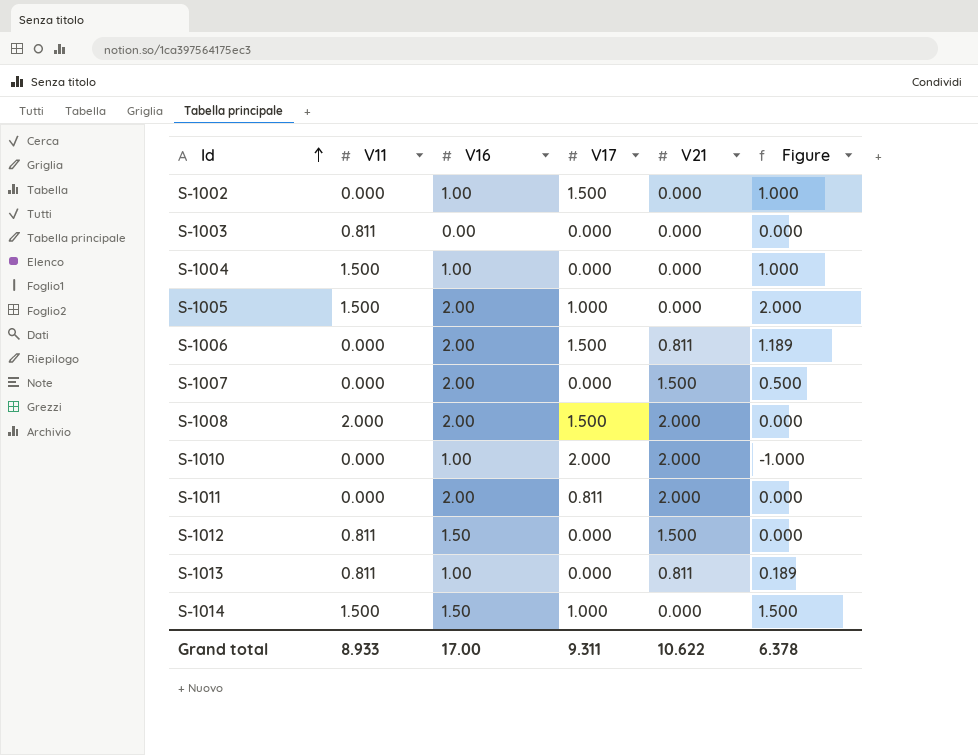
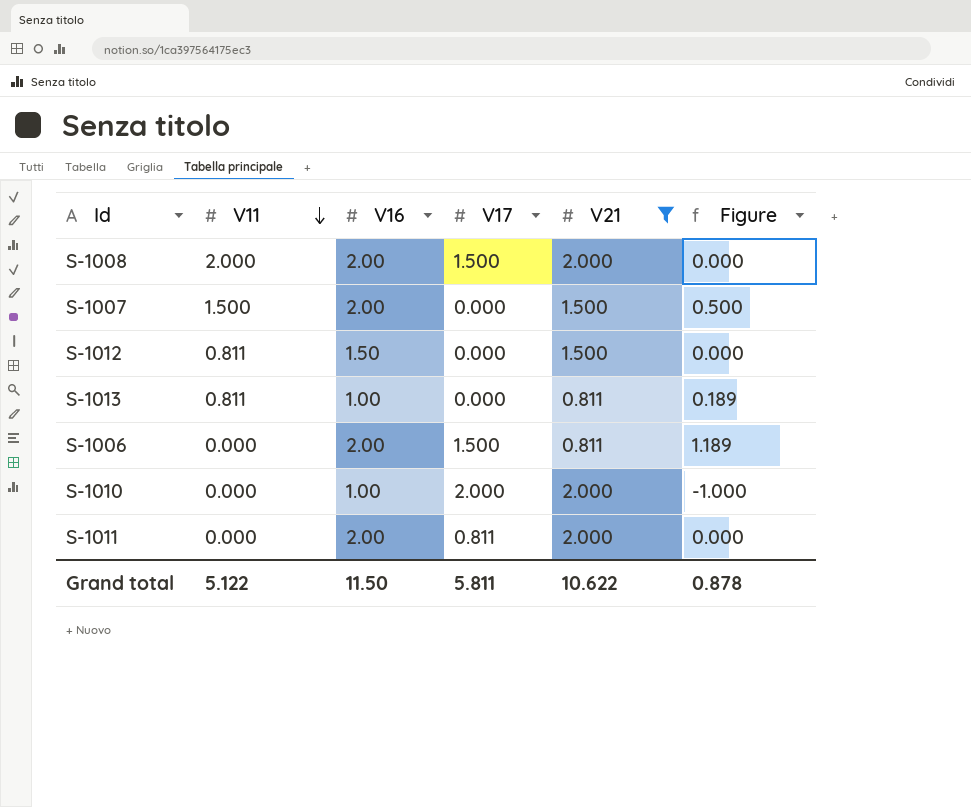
filter: none -> V21 != 0.000
row order: Id ascending -> V11 descending
S-1007 | V11: 0.000 -> 1.500
Grand total | V11: 8.933 -> 5.122
Grand total | V16: 17.00 -> 11.50
Grand total | V17: 9.311 -> 5.811
Grand total | Figure: 6.378 -> 0.878

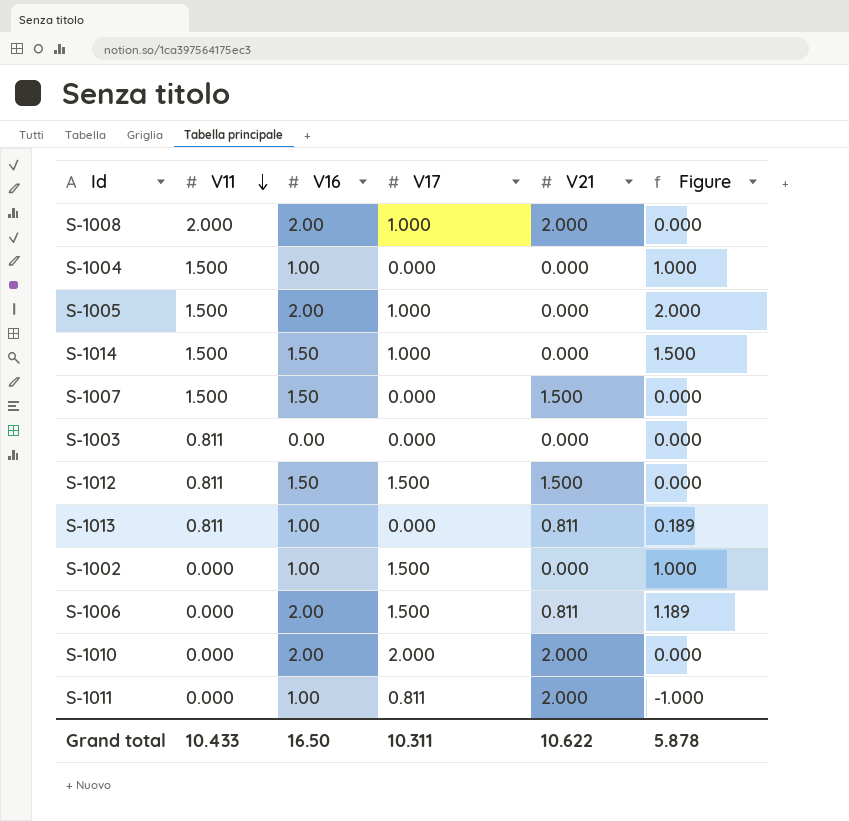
filter: V21 != 0.000 -> none
S-1008 | V17: 1.500 -> 1.000
S-1007 | V16: 2.00 -> 1.50
S-1007 | Figure: 0.500 -> 0.000
S-1012 | V17: 0.000 -> 1.500
S-1010 | V16: 1.00 -> 2.00
S-1010 | Figure: -1.000 -> 0.000
S-1011 | V16: 2.00 -> 1.00
S-1011 | Figure: 0.000 -> -1.000
Grand total | V11: 5.122 -> 10.433
Grand total | V16: 11.50 -> 16.50
Grand total | V17: 5.811 -> 10.311
Grand total | Figure: 0.878 -> 5.878

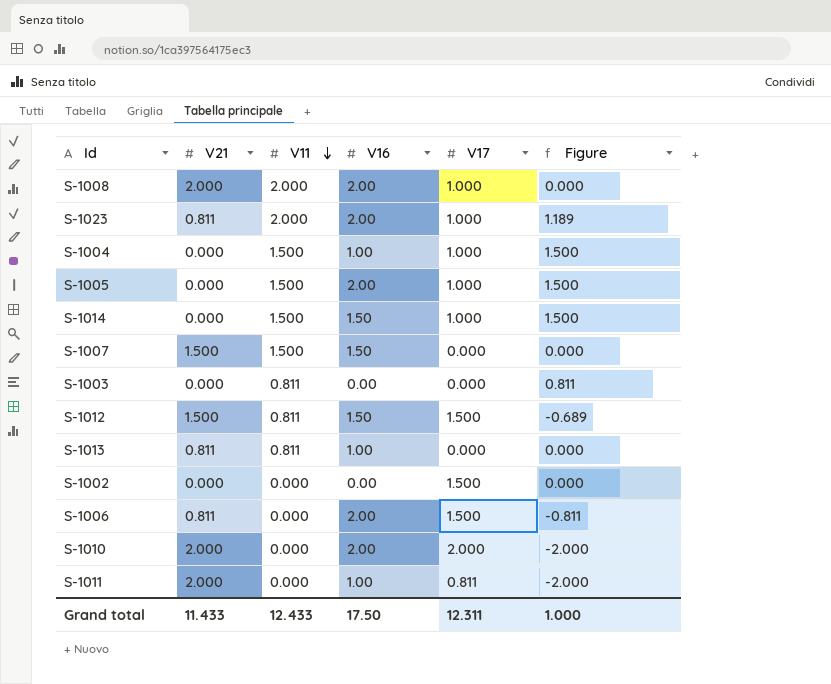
column V21 | position: 5 -> 2
column Figure | formula: [V16] - [V21] -> [V11] - [V21]
row S-1023: none -> 0.811 | 2.000 | 2.00 | 1.000 | 1.189
S-1004 | V17: 0.000 -> 1.000
S-1002 | V16: 1.00 -> 0.00
Grand total | V21: 10.622 -> 11.433
Grand total | V11: 10.433 -> 12.433
Grand total | V16: 16.50 -> 17.50
Grand total | V17: 10.311 -> 12.311
Grand total | Figure: 5.878 -> 1.000

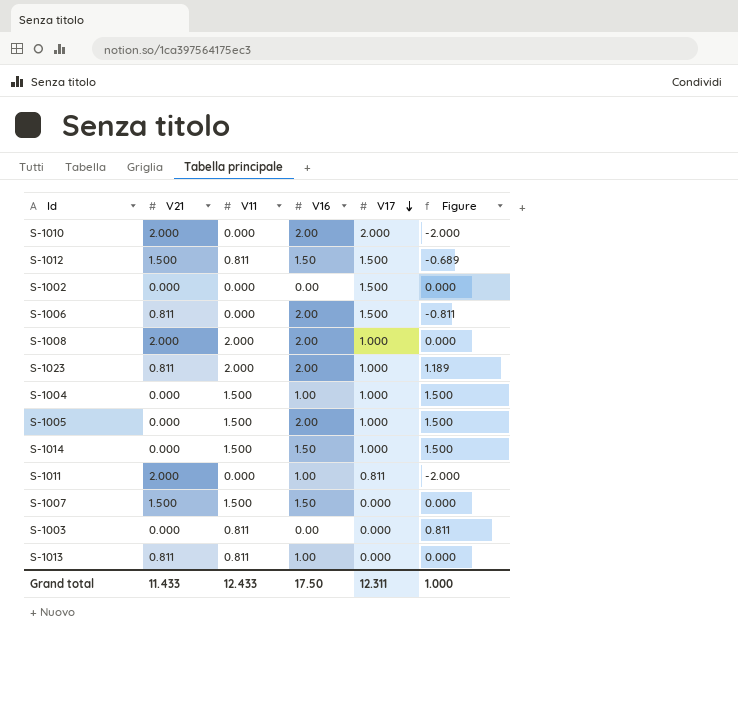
row order: V11 descending -> V17 descending

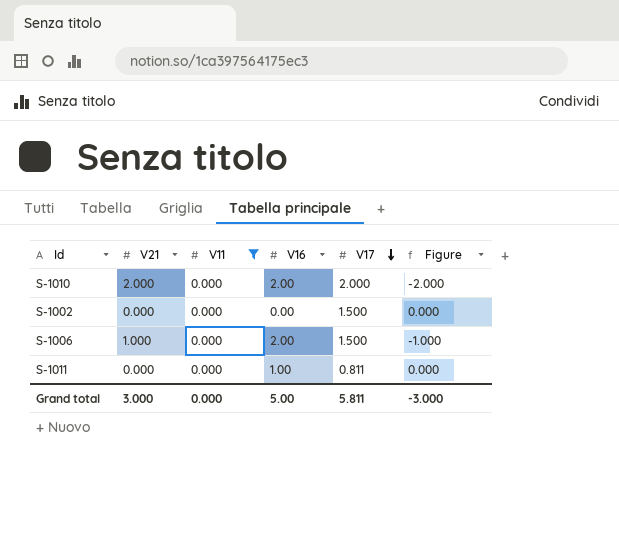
filter: none -> V11 = 0.000
S-1006 | V21: 0.811 -> 1.000
S-1006 | Figure: -0.811 -> -1.000
S-1011 | V21: 2.000 -> 0.000
S-1011 | Figure: -2.000 -> 0.000
Grand total | V21: 11.433 -> 3.000
Grand total | V11: 12.433 -> 0.000
Grand total | V16: 17.50 -> 5.00
Grand total | V17: 12.311 -> 5.811
Grand total | Figure: 1.000 -> -3.000

